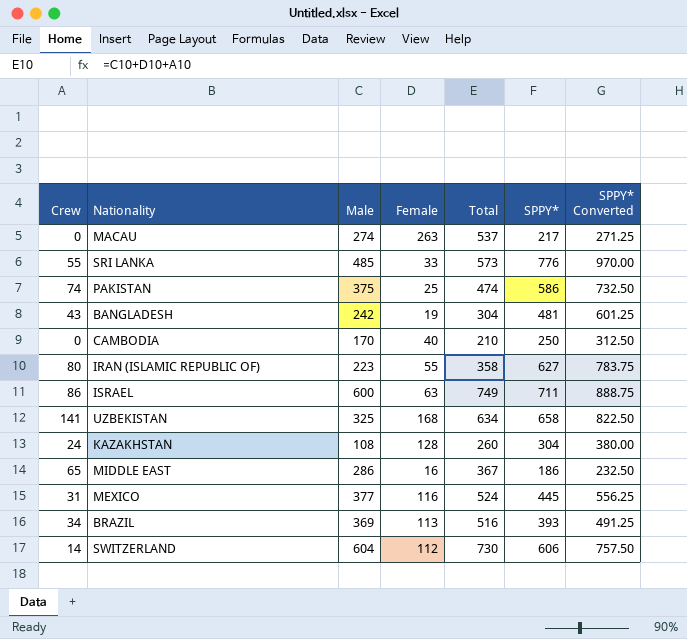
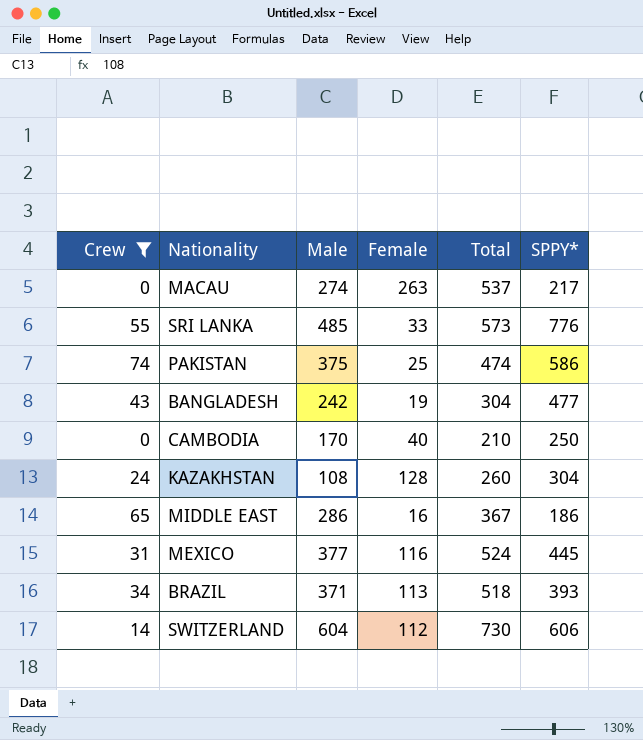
filter: none -> Crew <= 74
column SPPY* Converted | formula: [SPPY*] * 1.25 -> none
BANGLADESH | SPPY*: 481 -> 477
BRAZIL | Male: 369 -> 371
BRAZIL | Total: 516 -> 518

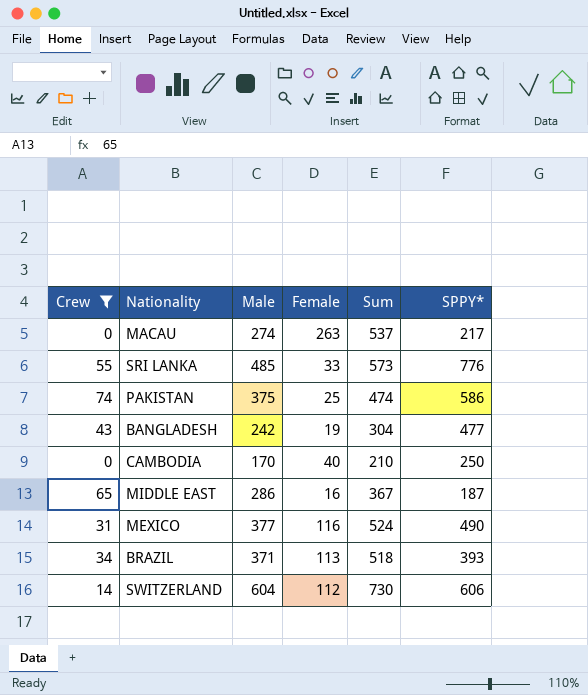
column name: Total -> Sum
row KAZAKHSTAN: 24 | 108 | 128 | 260 | 304 -> none
MIDDLE EAST | SPPY*: 186 -> 187
MEXICO | SPPY*: 445 -> 490

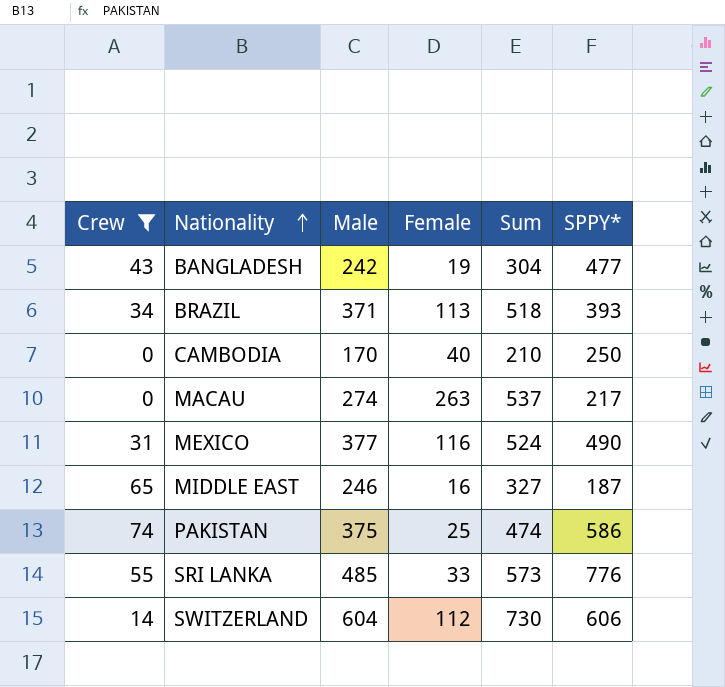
row order: none -> Nationality ascending
MIDDLE EAST | Male: 286 -> 246
MIDDLE EAST | Sum: 367 -> 327

